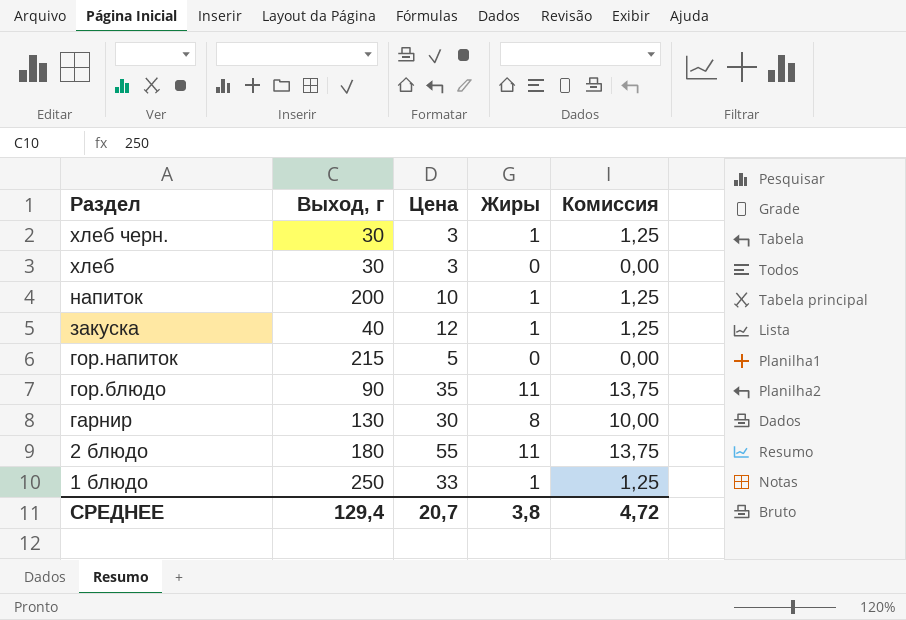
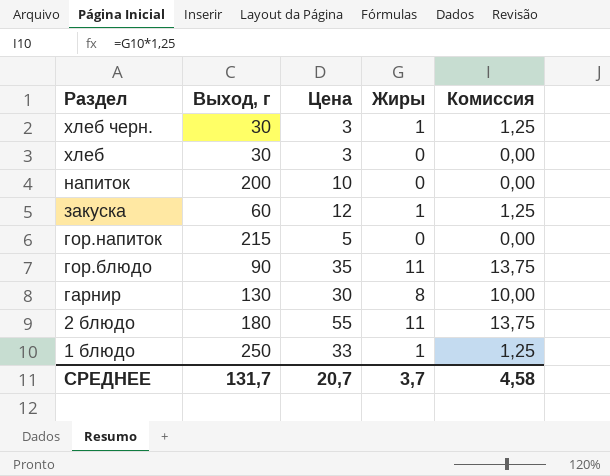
напиток | Жиры: 1 -> 0
напиток | Комиссия: 1,25 -> 0,00
закуска | Выход, г: 40 -> 60
СРЕДНЕЕ | Выход, г: 129,4 -> 131,7
СРЕДНЕЕ | Жиры: 3,8 -> 3,7
СРЕДНЕЕ | Комиссия: 4,72 -> 4,58

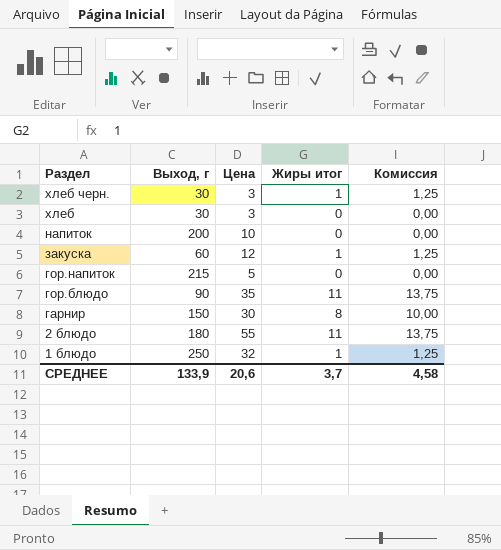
column name: Жиры -> Жиры итог
гарнир | Выход, г: 130 -> 150
1 блюдо | Цена: 33 -> 32
СРЕДНЕЕ | Выход, г: 131,7 -> 133,9
СРЕДНЕЕ | Цена: 20,7 -> 20,6

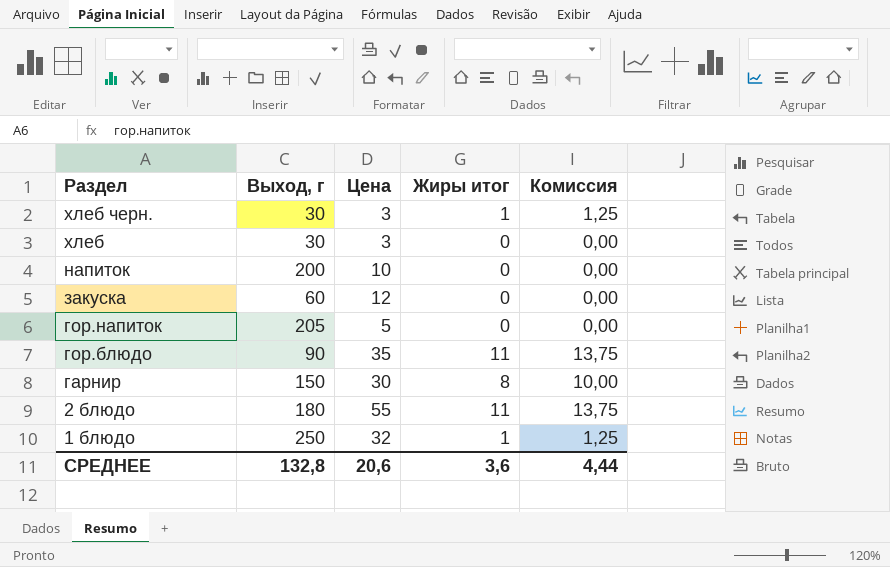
закуска | Жиры итог: 1 -> 0
закуска | Комиссия: 1,25 -> 0,00
гор.напиток | Выход, г: 215 -> 205
СРЕДНЕЕ | Выход, г: 133,9 -> 132,8
СРЕДНЕЕ | Жиры итог: 3,7 -> 3,6
СРЕДНЕЕ | Комиссия: 4,58 -> 4,44

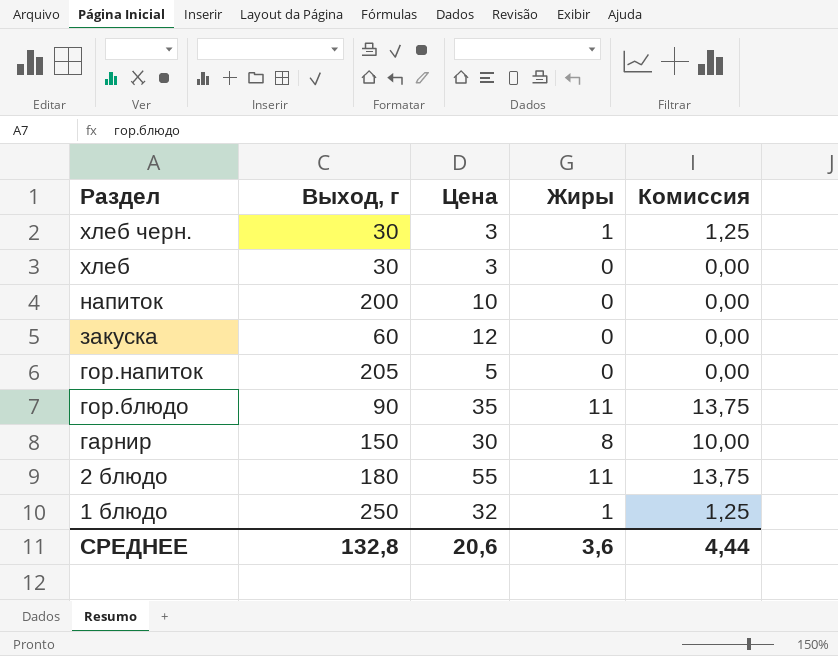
column name: Жиры итог -> Жиры

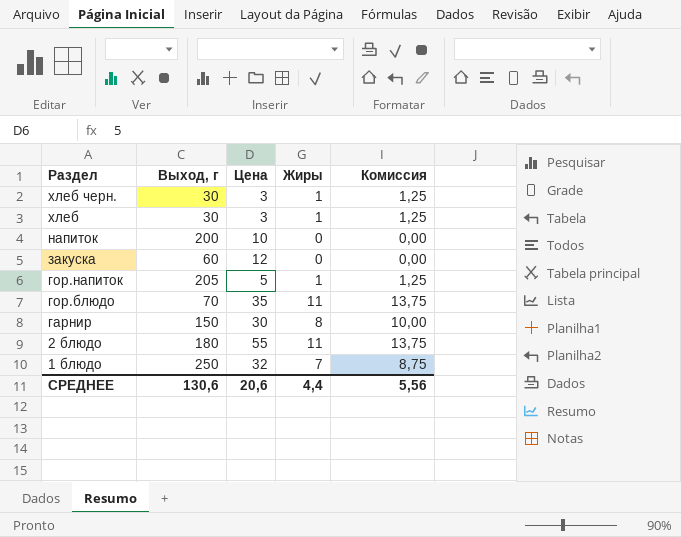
хлеб | Жиры: 0 -> 1
хлеб | Комиссия: 0,00 -> 1,25
гор.напиток | Жиры: 0 -> 1
гор.напиток | Комиссия: 0,00 -> 1,25
гор.блюдо | Выход, г: 90 -> 70
1 блюдо | Жиры: 1 -> 7
1 блюдо | Комиссия: 1,25 -> 8,75
СРЕДНЕЕ | Выход, г: 132,8 -> 130,6
СРЕДНЕЕ | Жиры: 3,6 -> 4,4
СРЕДНЕЕ | Комиссия: 4,44 -> 5,56

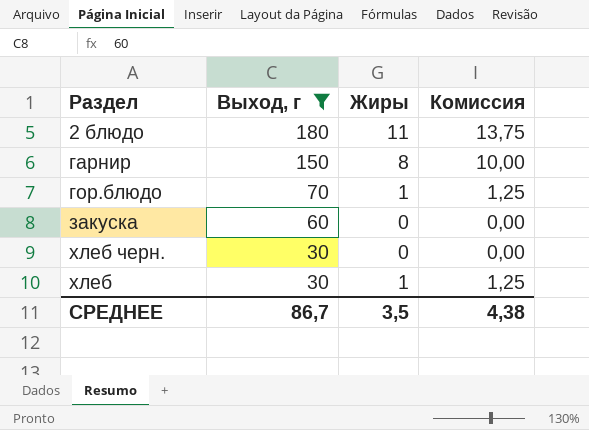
filter: none -> Выход, г <= 180
row order: Раздел descending -> Выход, г descending
column Цена | position: 3 -> none
гор.блюдо | Жиры: 11 -> 1
гор.блюдо | Комиссия: 13,75 -> 1,25
хлеб черн. | Жиры: 1 -> 0
хлеб черн. | Комиссия: 1,25 -> 0,00
СРЕДНЕЕ | Выход, г: 130,6 -> 86,7
СРЕДНЕЕ | Жиры: 4,4 -> 3,5
СРЕДНЕЕ | Комиссия: 5,56 -> 4,38

